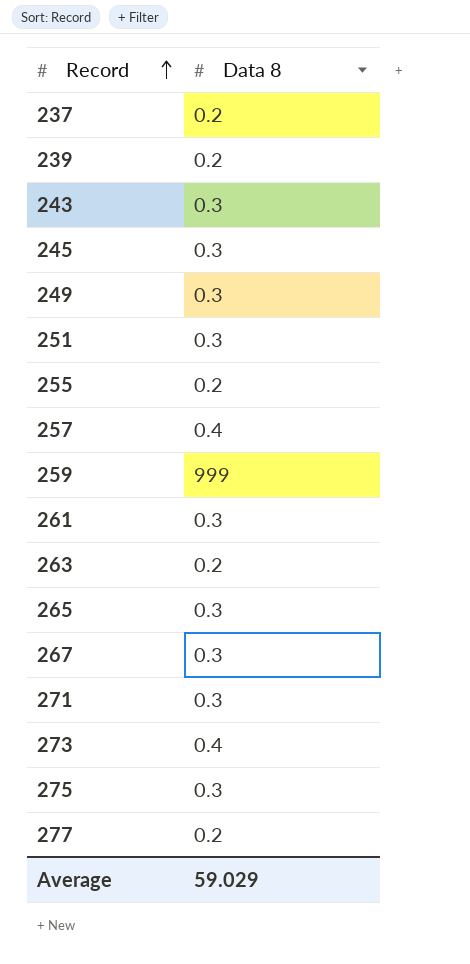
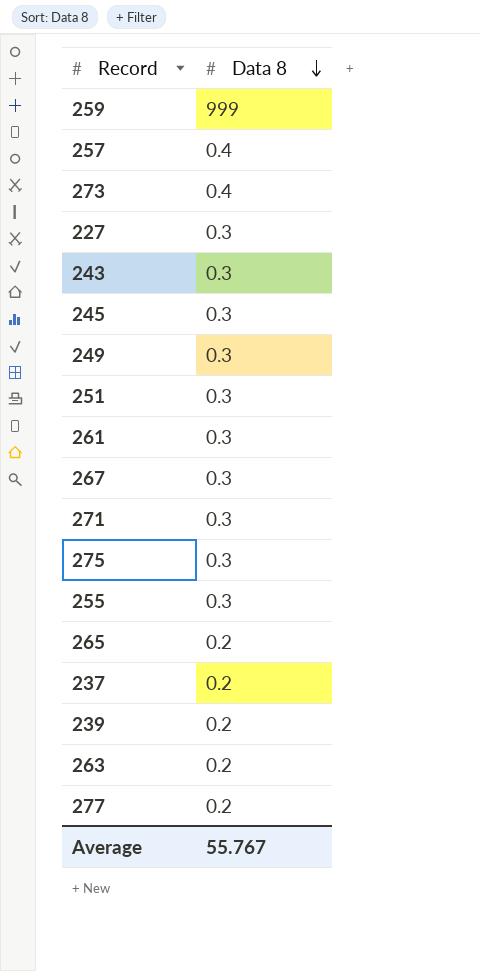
row order: Record ascending -> Data 8 descending
row 227: none -> 0.3
255 | Data 8: 0.2 -> 0.3
265 | Data 8: 0.3 -> 0.2
Average | Data 8: 59.029 -> 55.767

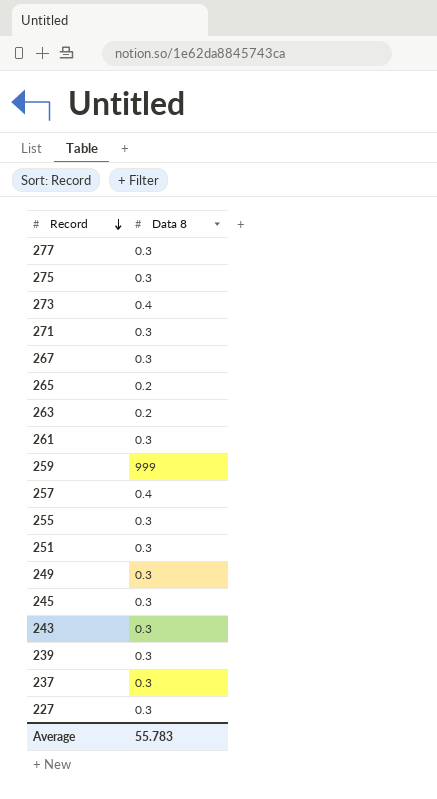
row order: Data 8 descending -> Record descending
277 | Data 8: 0.2 -> 0.3
239 | Data 8: 0.2 -> 0.3
237 | Data 8: 0.2 -> 0.3
Average | Data 8: 55.767 -> 55.783

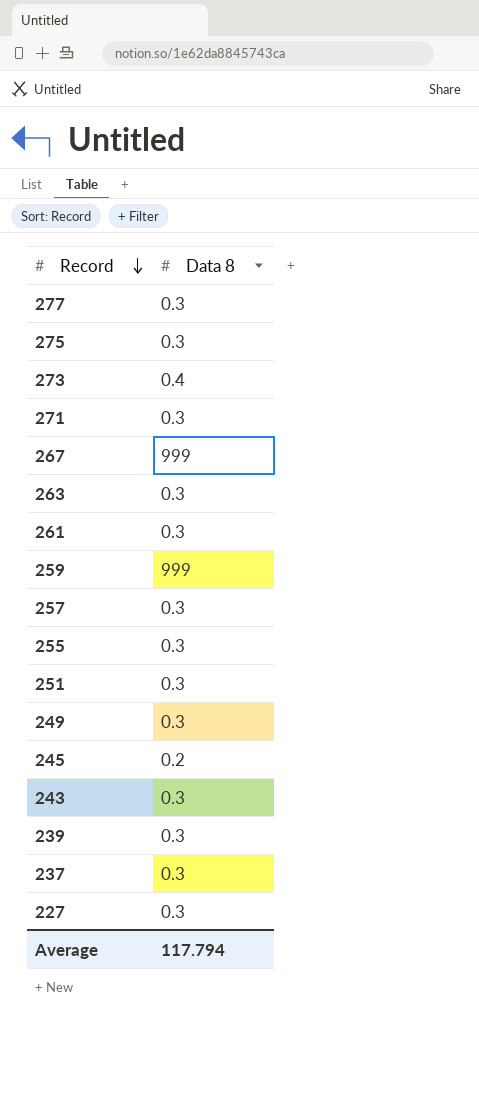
row 265: 0.2 -> none
267 | Data 8: 0.3 -> 999
263 | Data 8: 0.2 -> 0.3
257 | Data 8: 0.4 -> 0.3
245 | Data 8: 0.3 -> 0.2
Average | Data 8: 55.783 -> 117.794

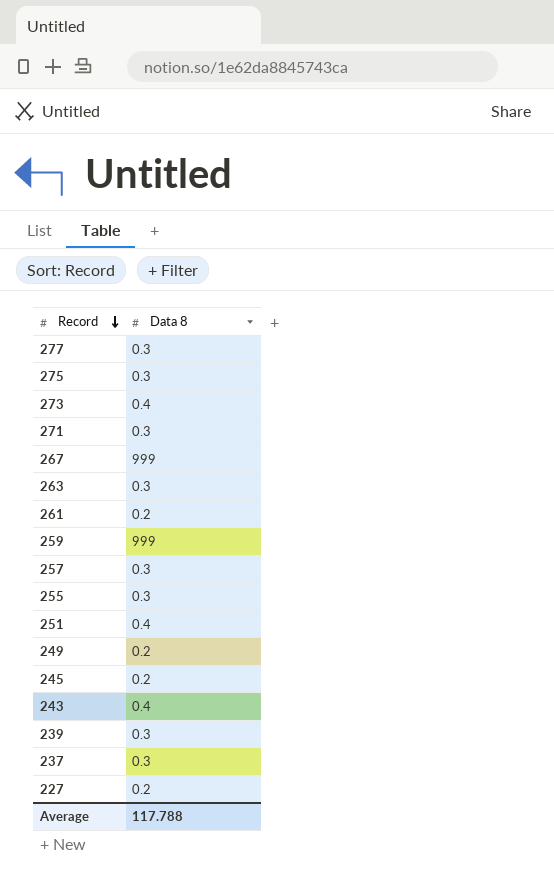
261 | Data 8: 0.3 -> 0.2
251 | Data 8: 0.3 -> 0.4
249 | Data 8: 0.3 -> 0.2
243 | Data 8: 0.3 -> 0.4
227 | Data 8: 0.3 -> 0.2
Average | Data 8: 117.794 -> 117.788

